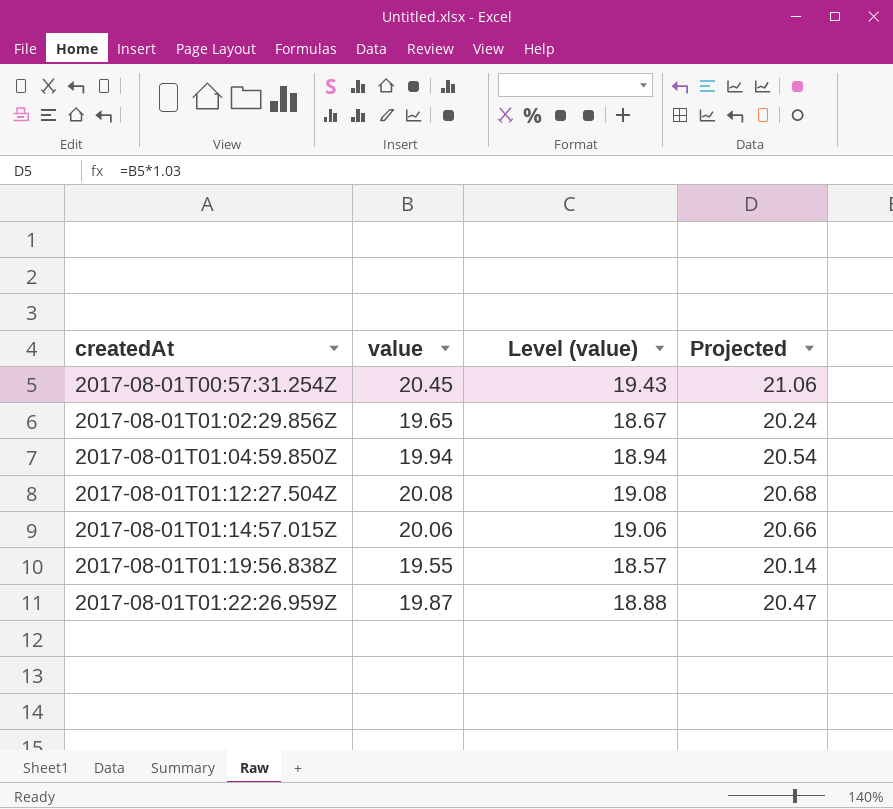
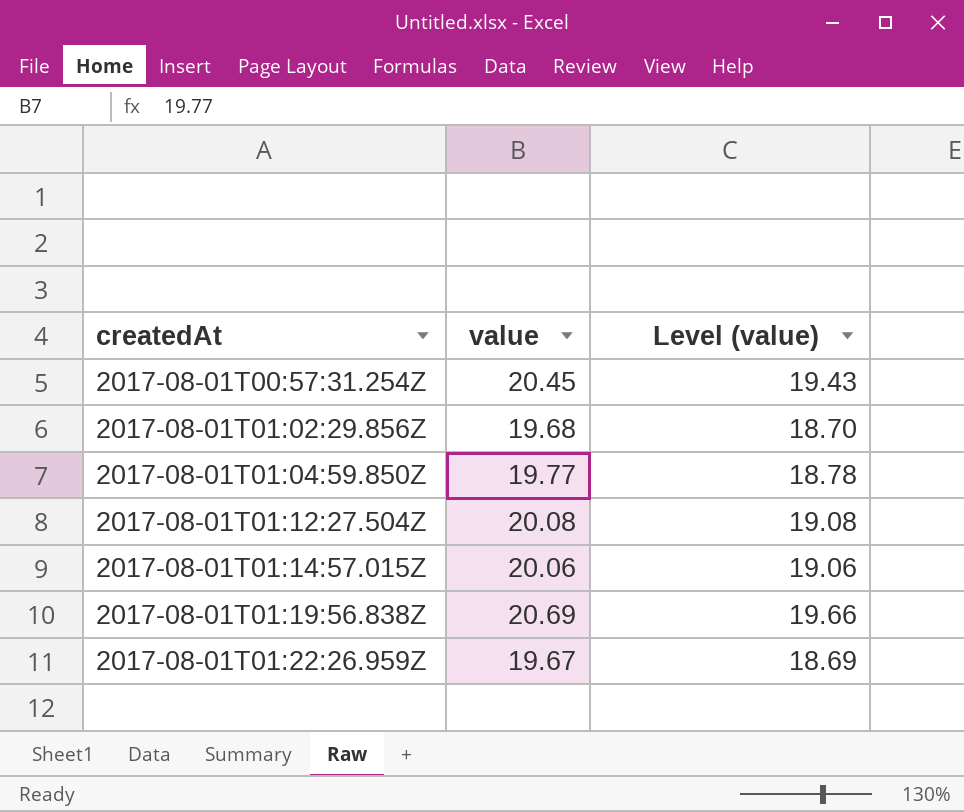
column Projected | formula: [value] * 1.03 -> none
2017-08-01T01:02:29.856Z | value: 19.65 -> 19.68
2017-08-01T01:02:29.856Z | Level (value): 18.67 -> 18.70
2017-08-01T01:04:59.850Z | value: 19.94 -> 19.77
2017-08-01T01:04:59.850Z | Level (value): 18.94 -> 18.78
2017-08-01T01:19:56.838Z | value: 19.55 -> 20.69
2017-08-01T01:19:56.838Z | Level (value): 18.57 -> 19.66
2017-08-01T01:22:26.959Z | value: 19.87 -> 19.67
2017-08-01T01:22:26.959Z | Level (value): 18.88 -> 18.69

